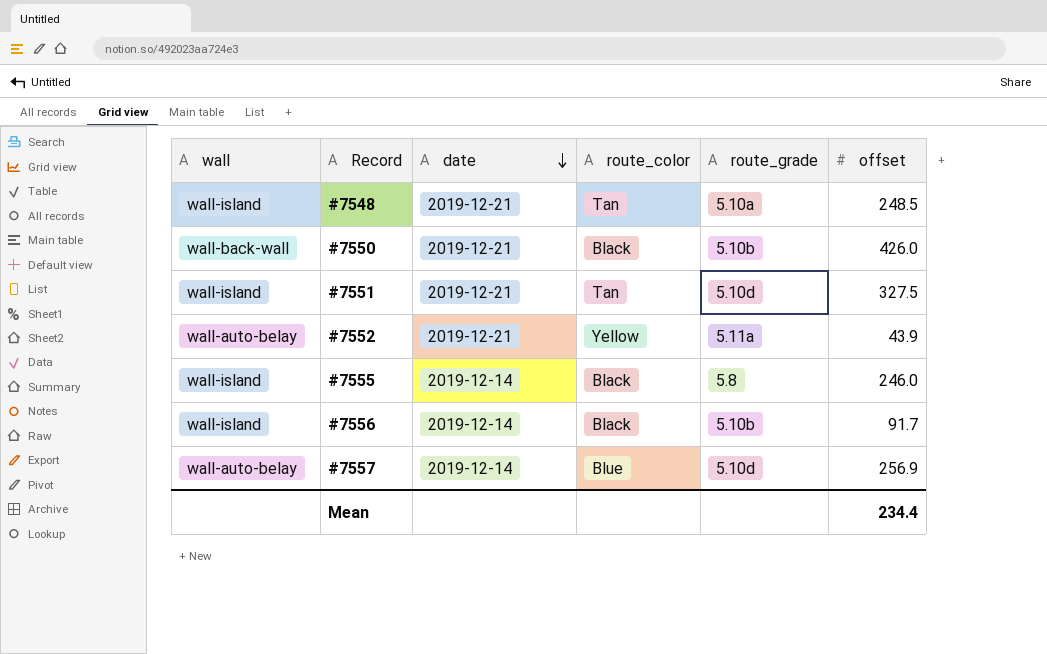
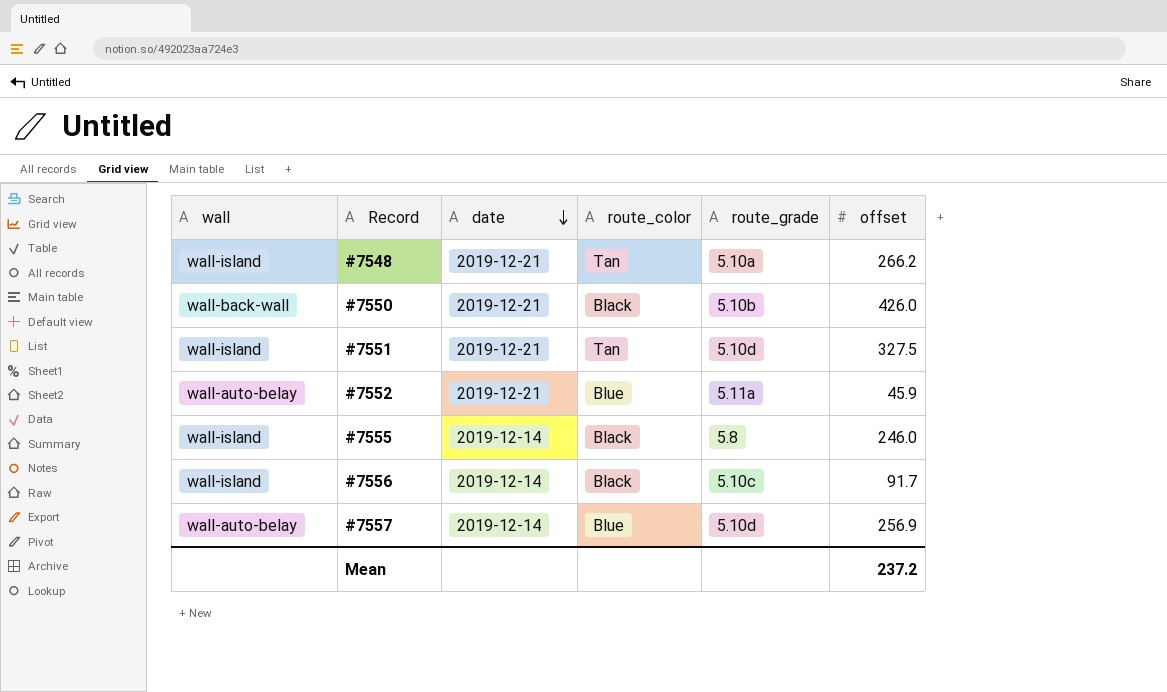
#7548 | offset: 248.5 -> 266.2
#7552 | route_color: Yellow -> Blue
#7552 | offset: 43.9 -> 45.9
#7556 | route_grade: 5.10b -> 5.10c
Mean | offset: 234.4 -> 237.2

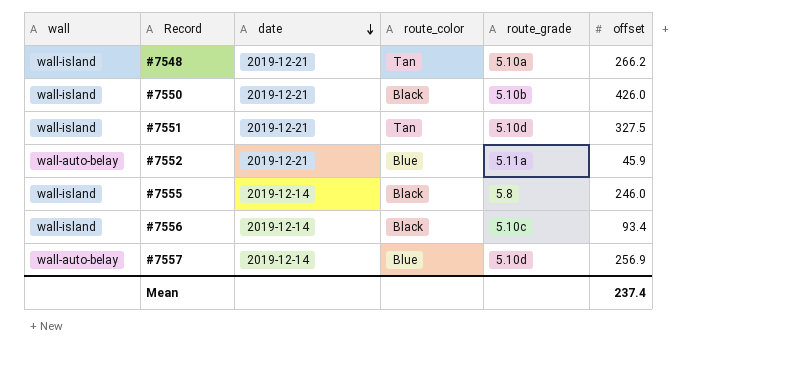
#7550 | wall: wall-back-wall -> wall-island
#7556 | offset: 91.7 -> 93.4
Mean | offset: 237.2 -> 237.4

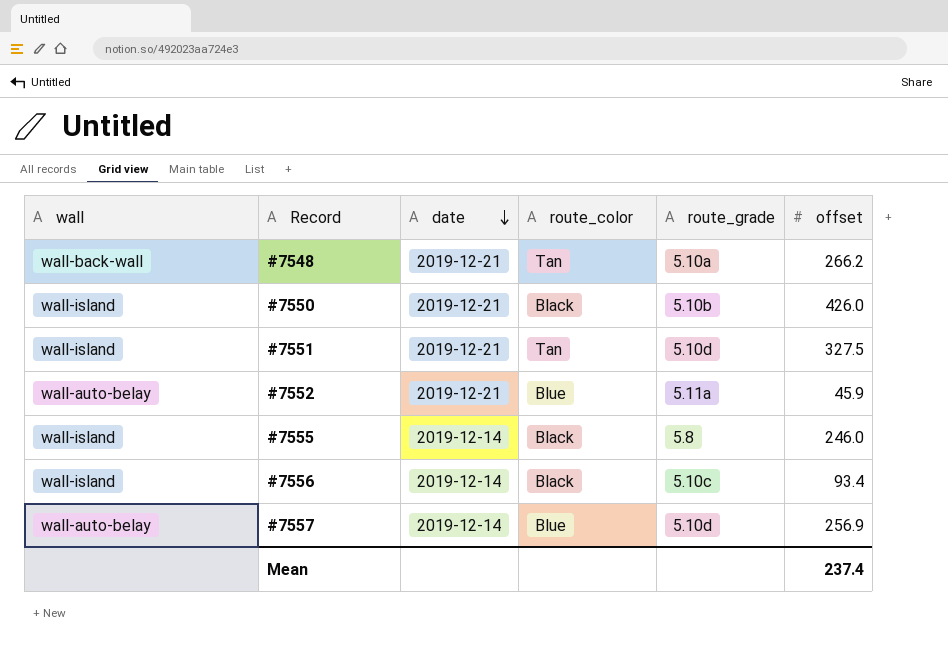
#7548 | wall: wall-island -> wall-back-wall

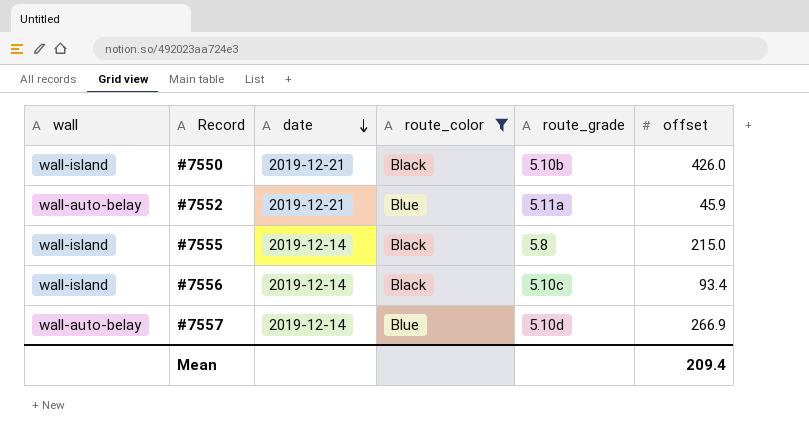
filter: none -> route_color != Tan
#7555 | offset: 246.0 -> 215.0
#7557 | offset: 256.9 -> 266.9
Mean | offset: 237.4 -> 209.4

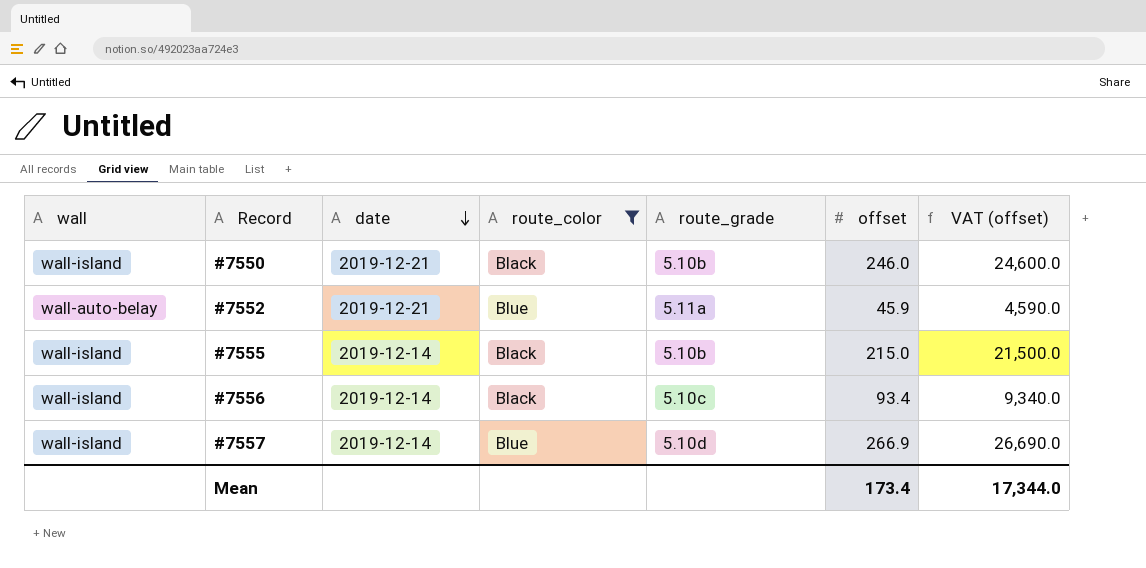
column VAT (offset) | formula: none -> [offset] * 100
#7550 | offset: 426.0 -> 246.0
#7555 | route_grade: 5.8 -> 5.10b
#7557 | wall: wall-auto-belay -> wall-island
Mean | offset: 209.4 -> 173.4

